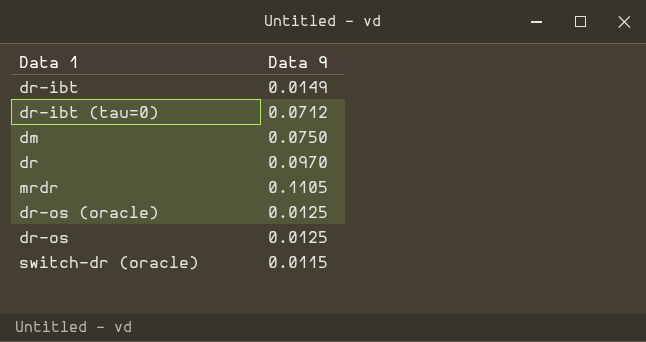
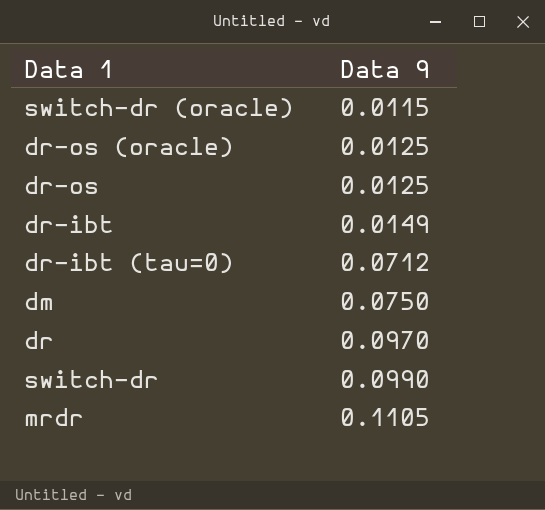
row order: none -> Data 9 ascending
row switch-dr: none -> 0.0990

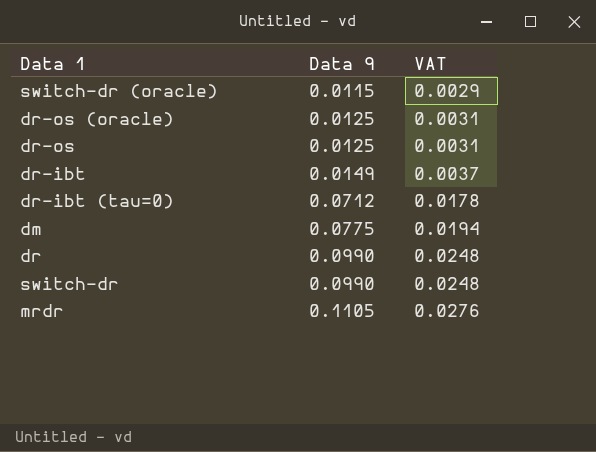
column VAT | formula: none -> [Data 9] * 0.25
dm | Data 9: 0.0750 -> 0.0775
dr | Data 9: 0.0970 -> 0.0990

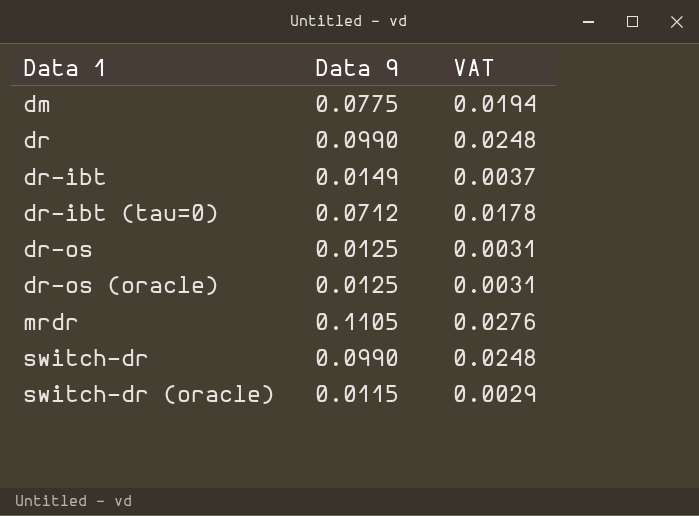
row order: Data 9 ascending -> Data 1 ascending

